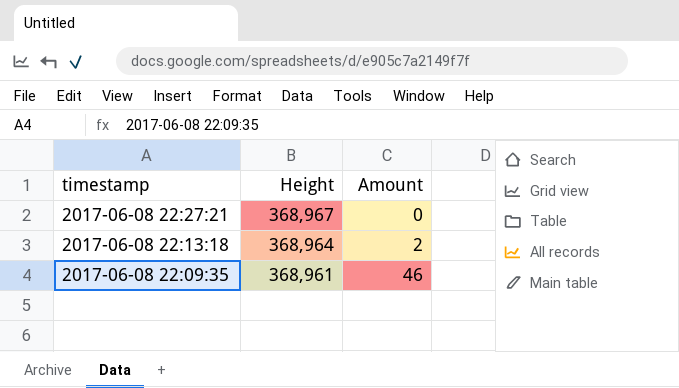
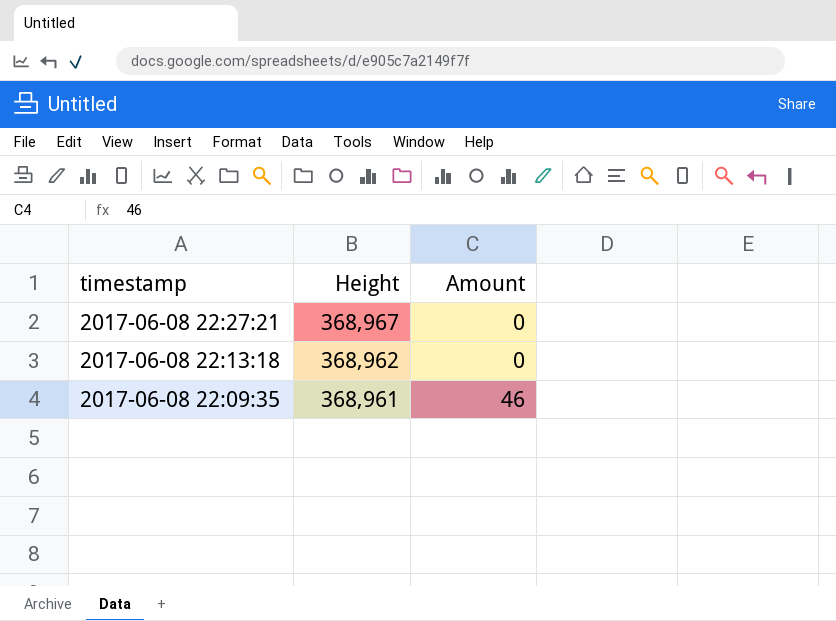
2017-06-08 22:13:18 | Height: 368,964 -> 368,962
2017-06-08 22:13:18 | Amount: 2 -> 0

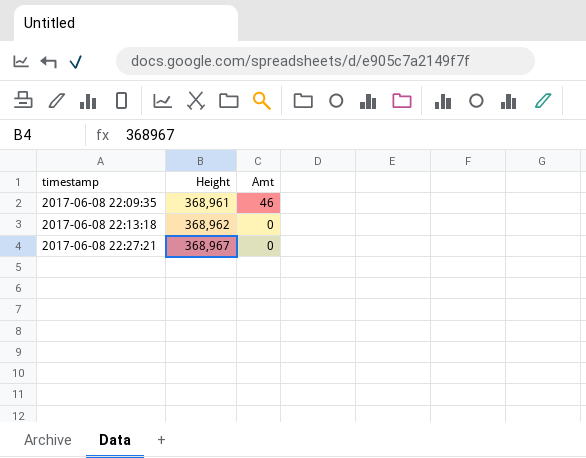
row order: timestamp descending -> timestamp ascending
column name: Amount -> Amt

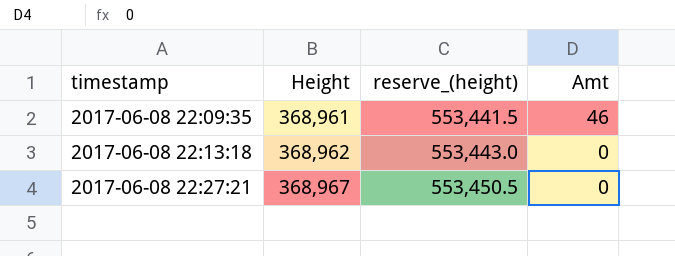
column reserve_(height) | formula: none -> [Height] * 1.5

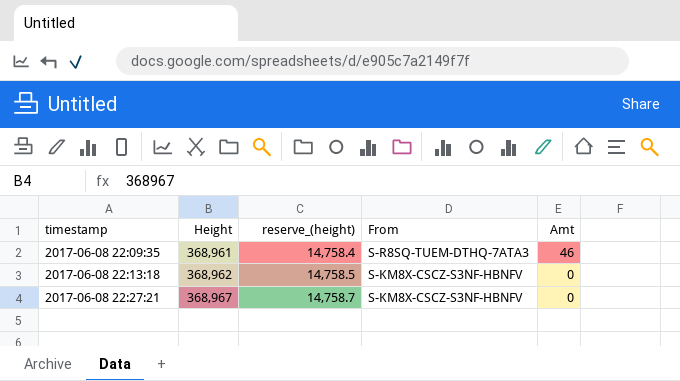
column reserve_(height) | formula: [Height] * 1.5 -> [Height] * 0.04
column From | position: none -> 4

